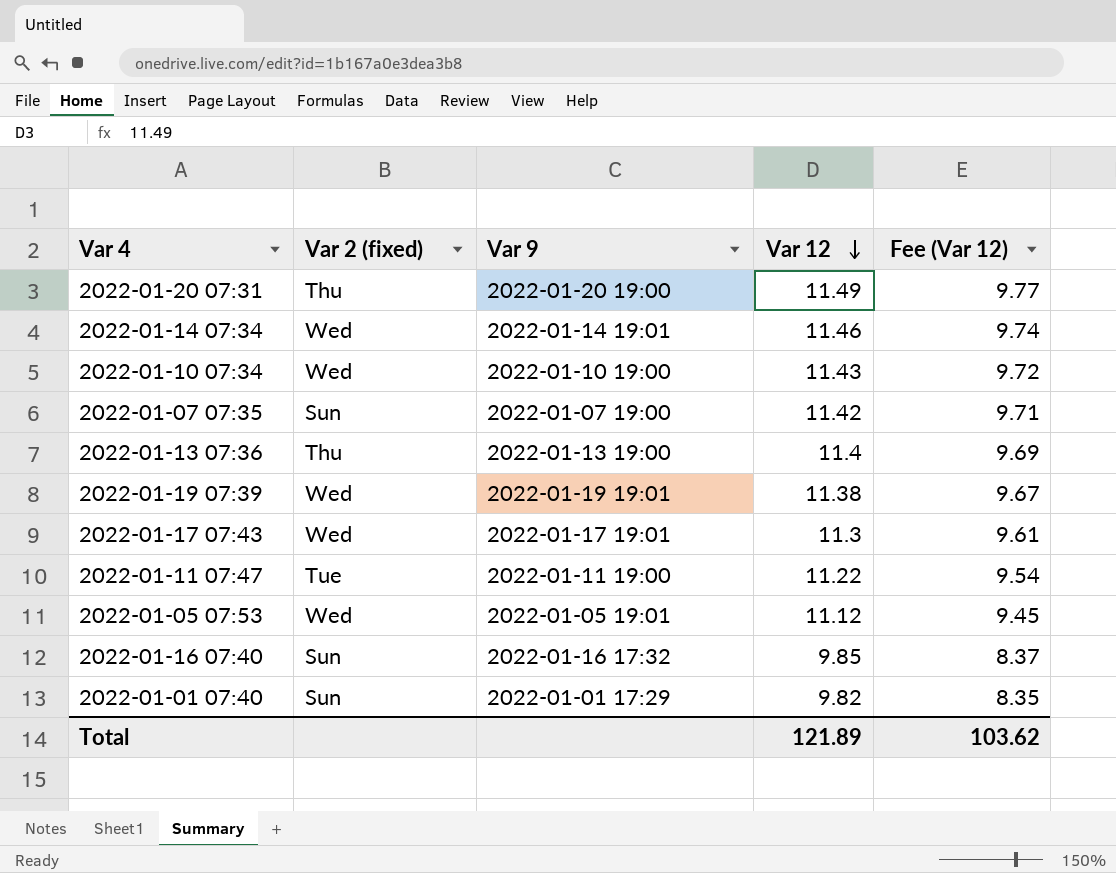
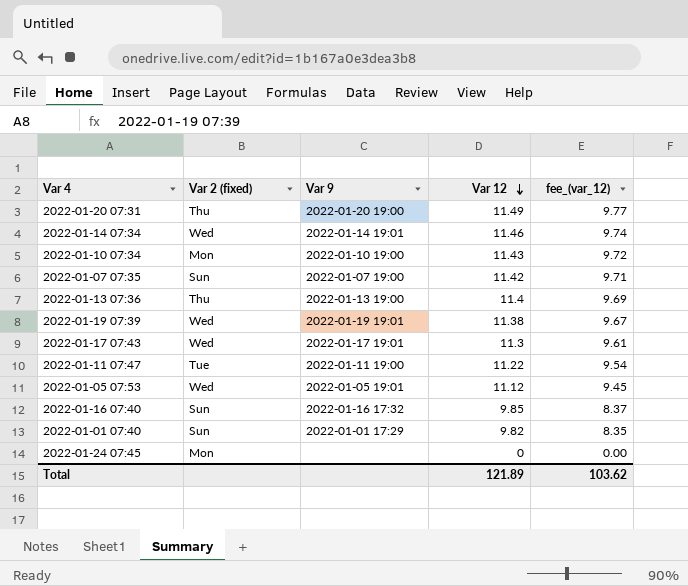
column name: Fee (Var 12) -> fee_(var_12)
2022-01-10 07:34 | Var 2 (fixed): Wed -> Mon
row 2022-01-24 07:45: none -> Mon | none | 0 | 0.00

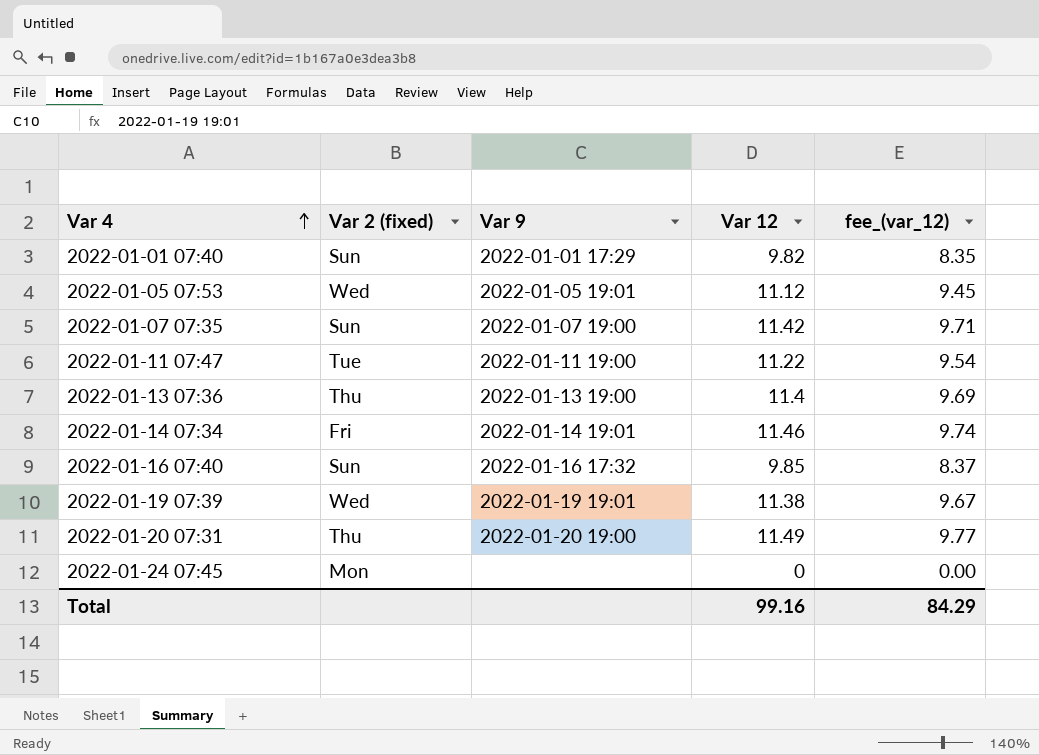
row order: Var 12 descending -> Var 4 ascending
row 2022-01-10 07:34: Mon | 2022-01-10 19:00 | 11.43 | 9.72 -> none
row 2022-01-17 07:43: Wed | 2022-01-17 19:01 | 11.3 | 9.61 -> none
2022-01-14 07:34 | Var 2 (fixed): Wed -> Fri
Total | Var 12: 121.89 -> 99.16
Total | fee_(var_12): 103.62 -> 84.29

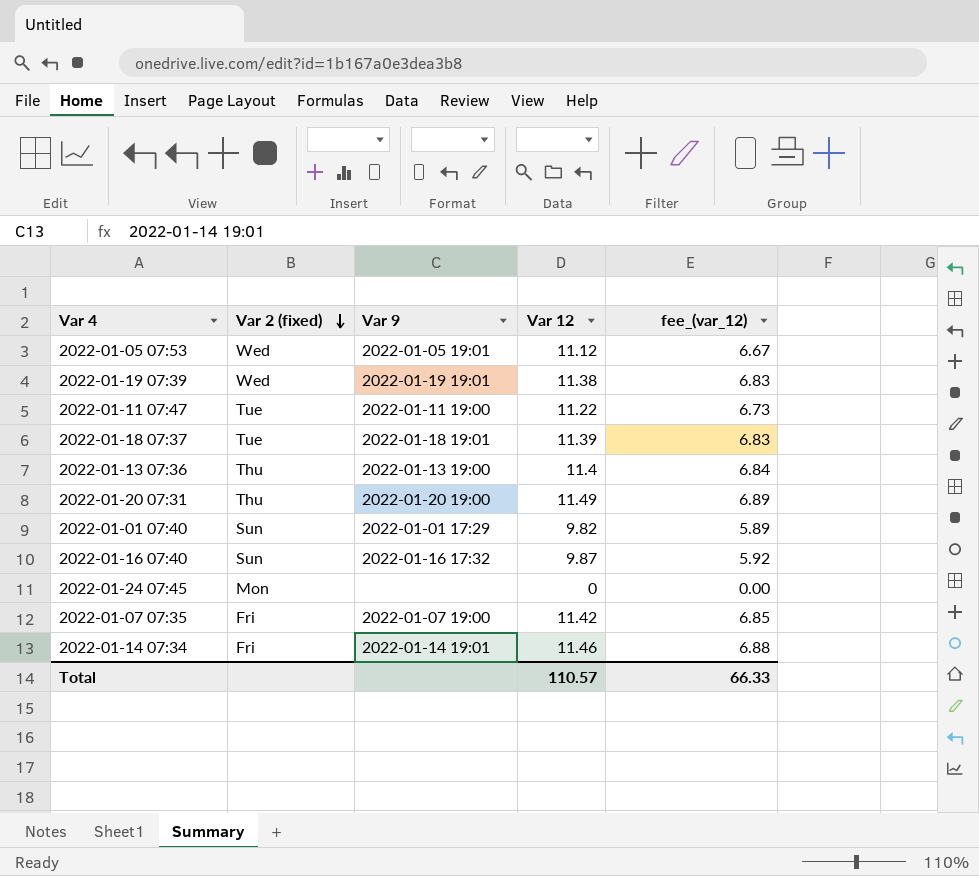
row order: Var 4 ascending -> Var 2 (fixed) descending
column fee_(var_12) | formula: [Var 12] * 0.85 -> [Var 12] * 0.6
row 2022-01-18 07:37: none -> Tue | 2022-01-18 19:01 | 11.39 | 6.83
2022-01-16 07:40 | Var 12: 9.85 -> 9.87
2022-01-07 07:35 | Var 2 (fixed): Sun -> Fri
Total | Var 12: 99.16 -> 110.57
Total | fee_(var_12): 84.29 -> 66.33

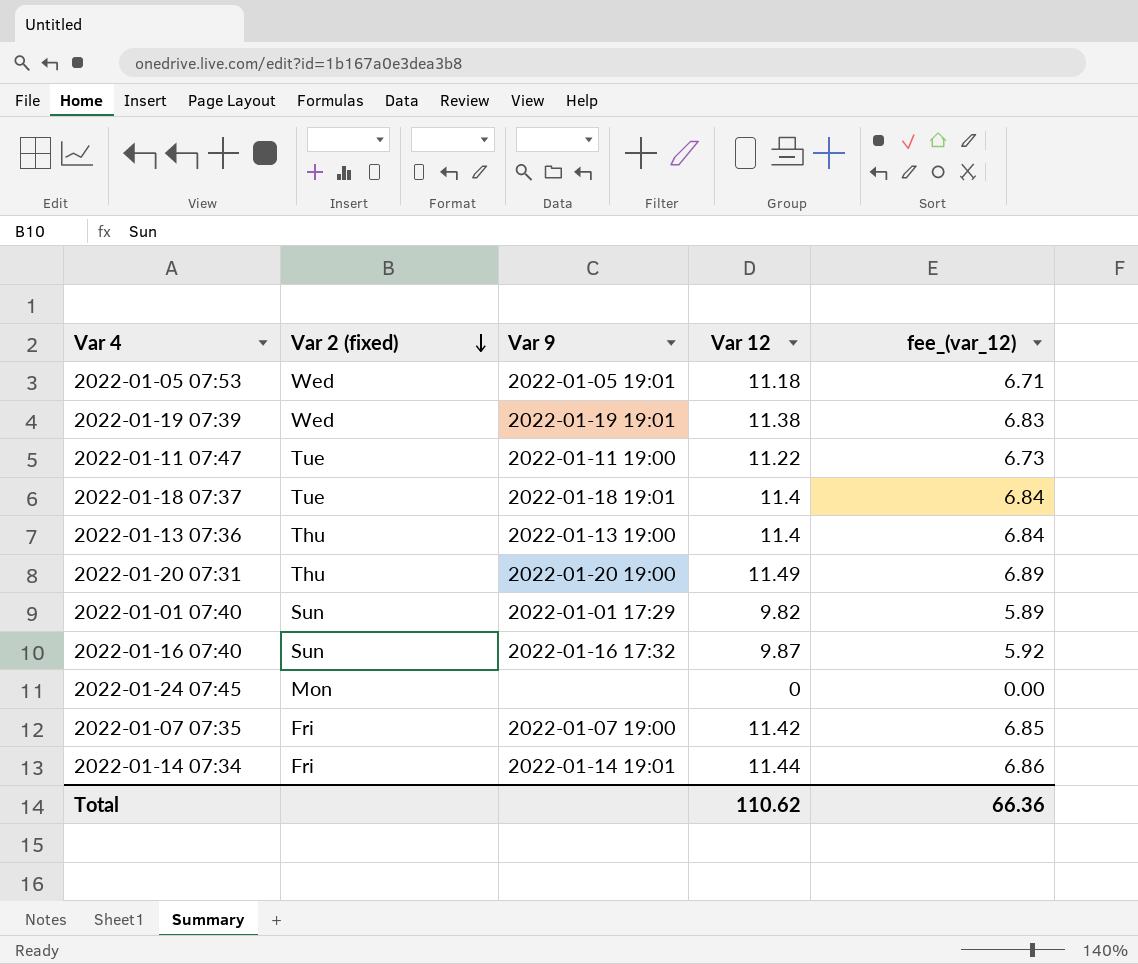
2022-01-05 07:53 | Var 12: 11.12 -> 11.18
2022-01-05 07:53 | fee_(var_12): 6.67 -> 6.71
2022-01-18 07:37 | Var 12: 11.39 -> 11.4
2022-01-18 07:37 | fee_(var_12): 6.83 -> 6.84
2022-01-14 07:34 | Var 12: 11.46 -> 11.44
2022-01-14 07:34 | fee_(var_12): 6.88 -> 6.86
Total | Var 12: 110.57 -> 110.62
Total | fee_(var_12): 66.33 -> 66.36

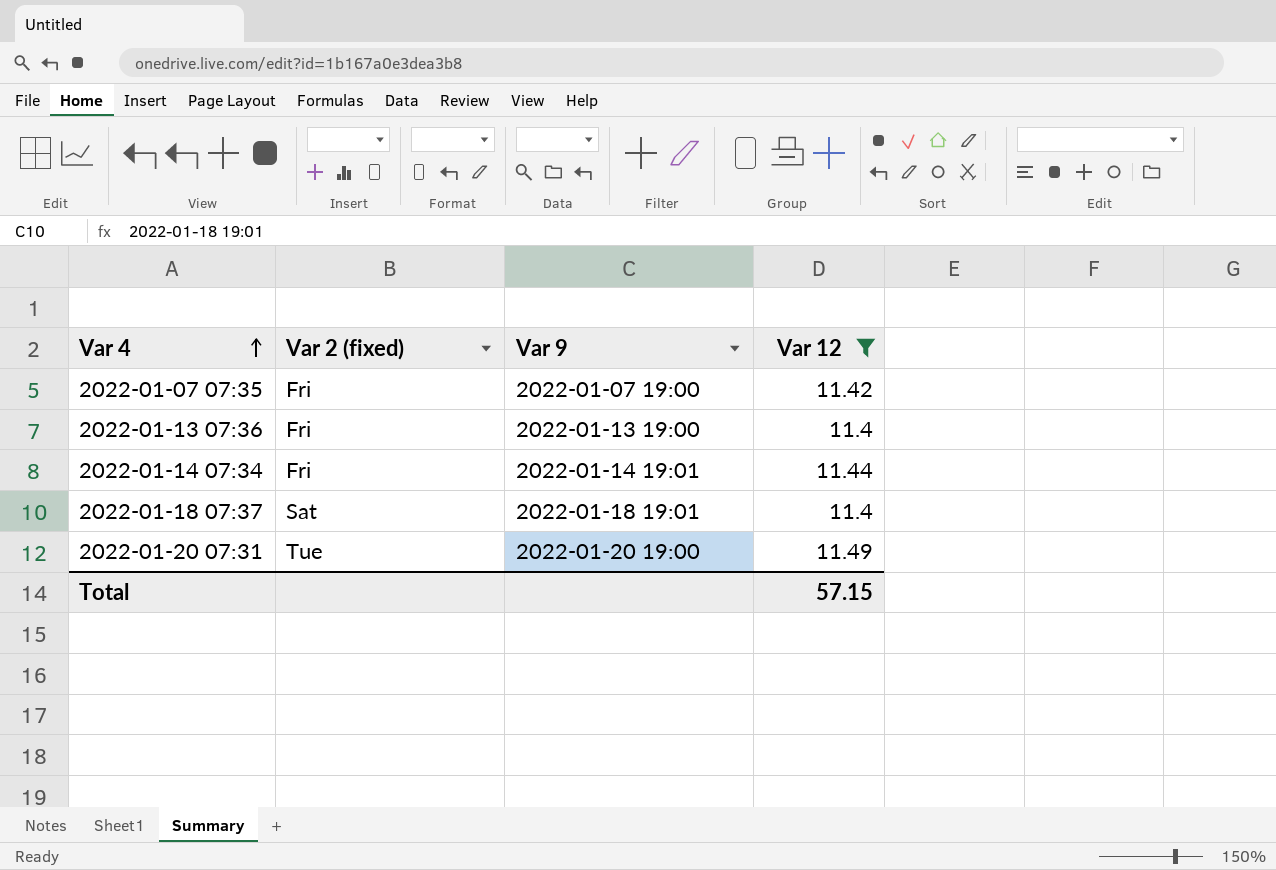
filter: none -> Var 12 >= 11.4
row order: Var 2 (fixed) descending -> Var 4 ascending
column fee_(var_12) | formula: [Var 12] * 0.6 -> none
2022-01-13 07:36 | Var 2 (fixed): Thu -> Fri
2022-01-18 07:37 | Var 2 (fixed): Tue -> Sat
2022-01-20 07:31 | Var 2 (fixed): Thu -> Tue
Total | Var 12: 110.62 -> 57.15

